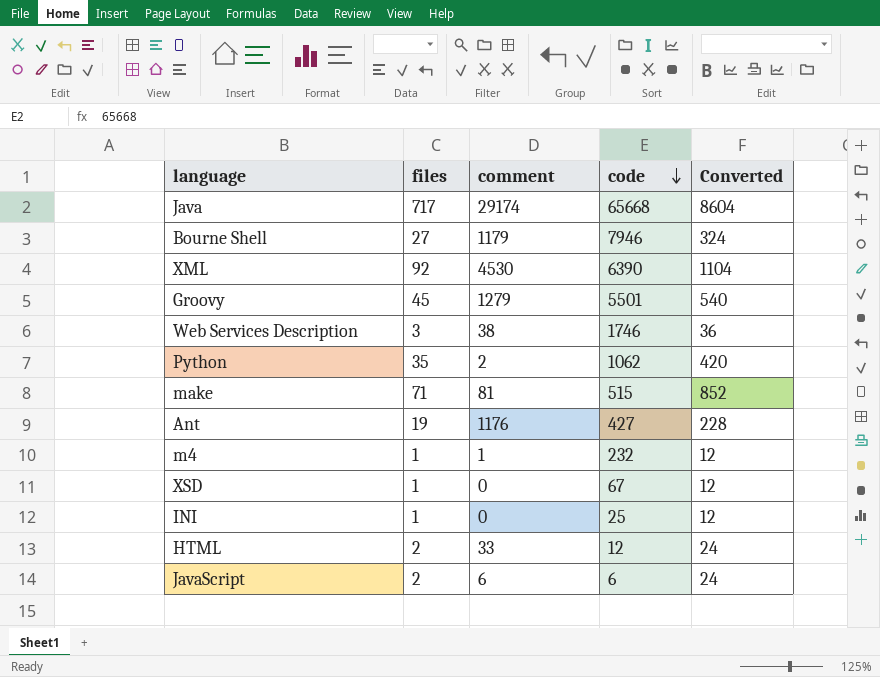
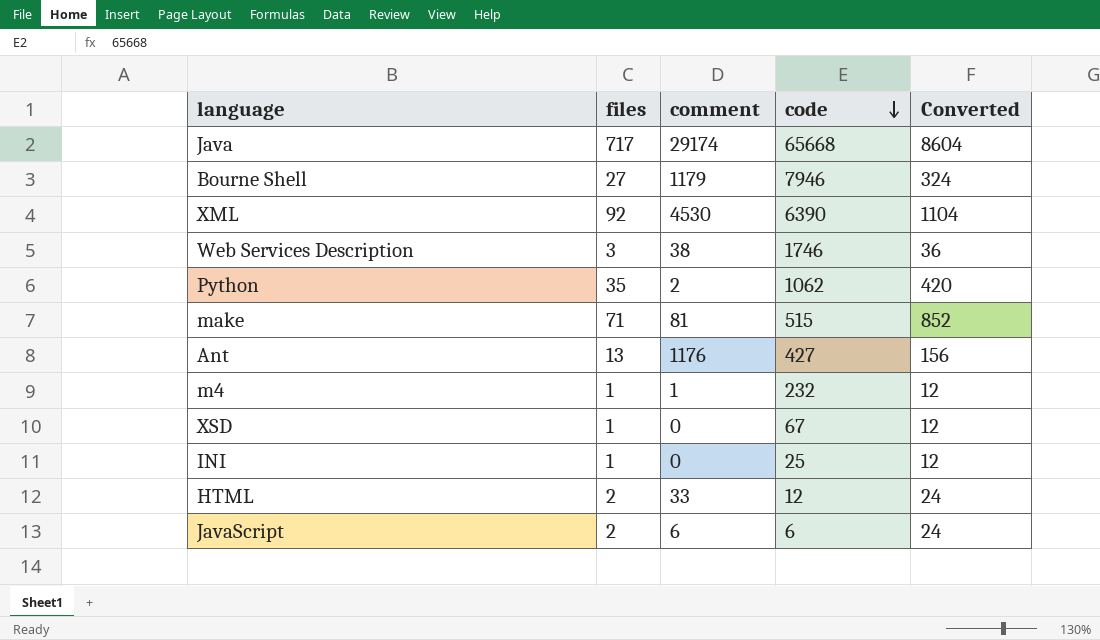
row Groovy: 45 | 1279 | 5501 | 540 -> none
Ant | files: 19 -> 13
Ant | Converted: 228 -> 156

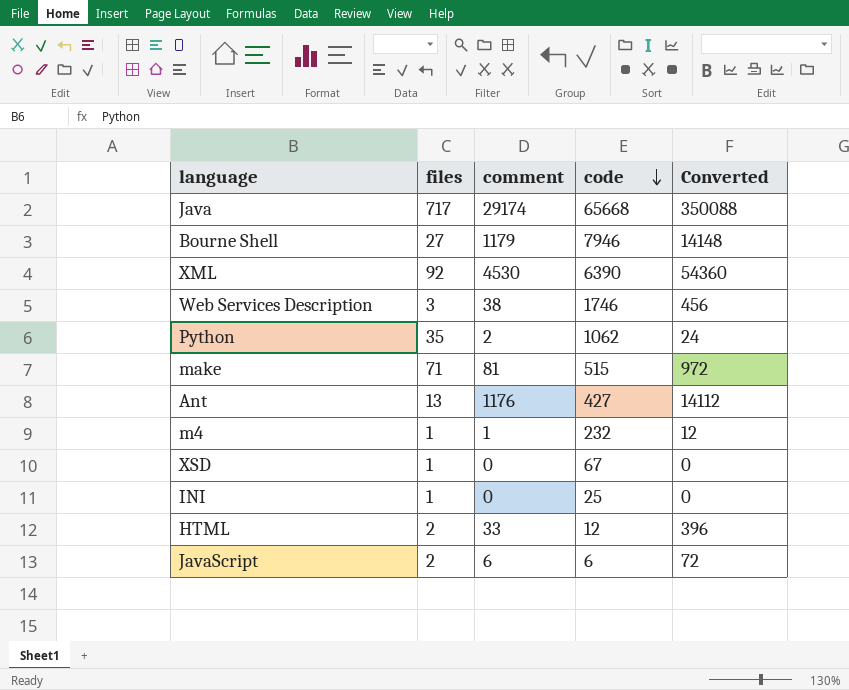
column Converted | formula: [files] * 12 -> [comment] * 12

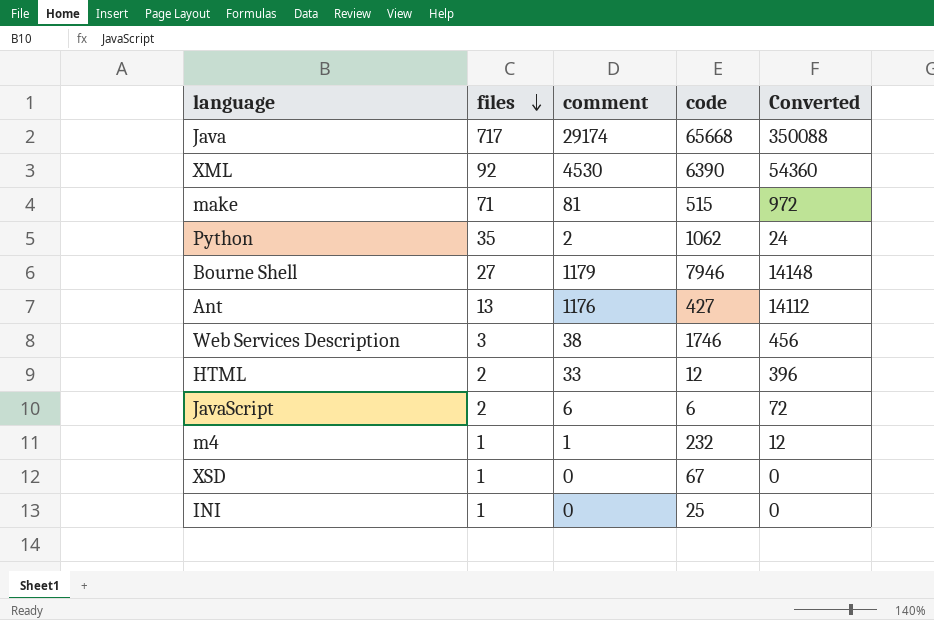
row order: code descending -> files descending

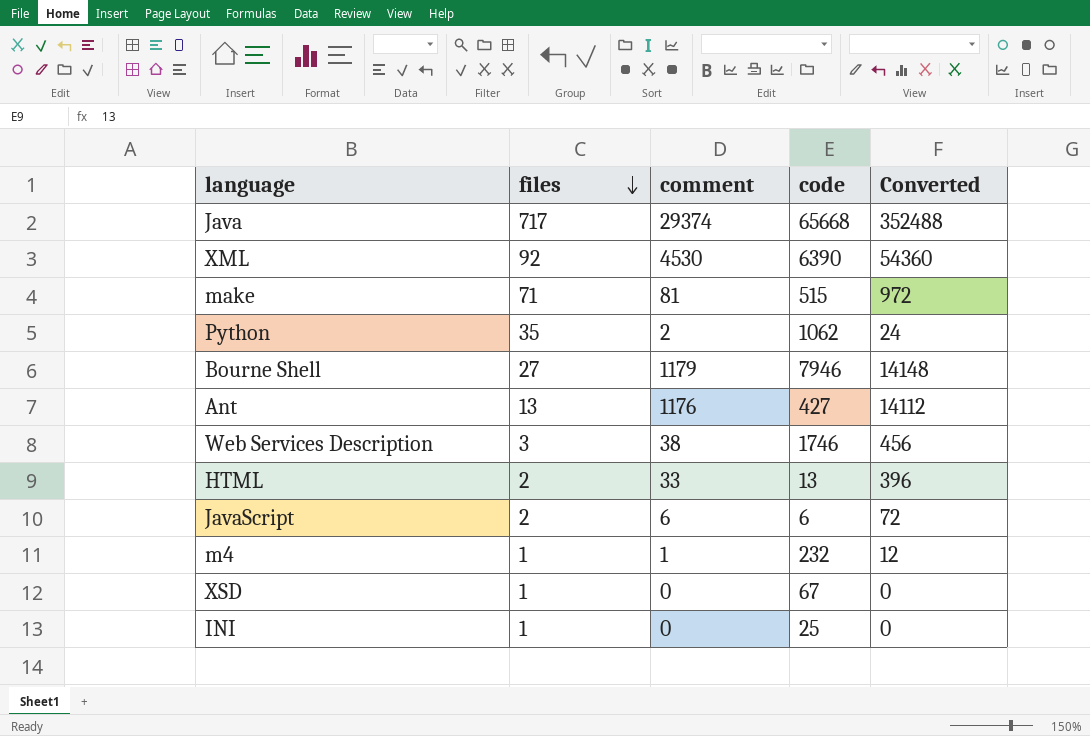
Java | comment: 29174 -> 29374
Java | Converted: 350088 -> 352488
HTML | code: 12 -> 13

